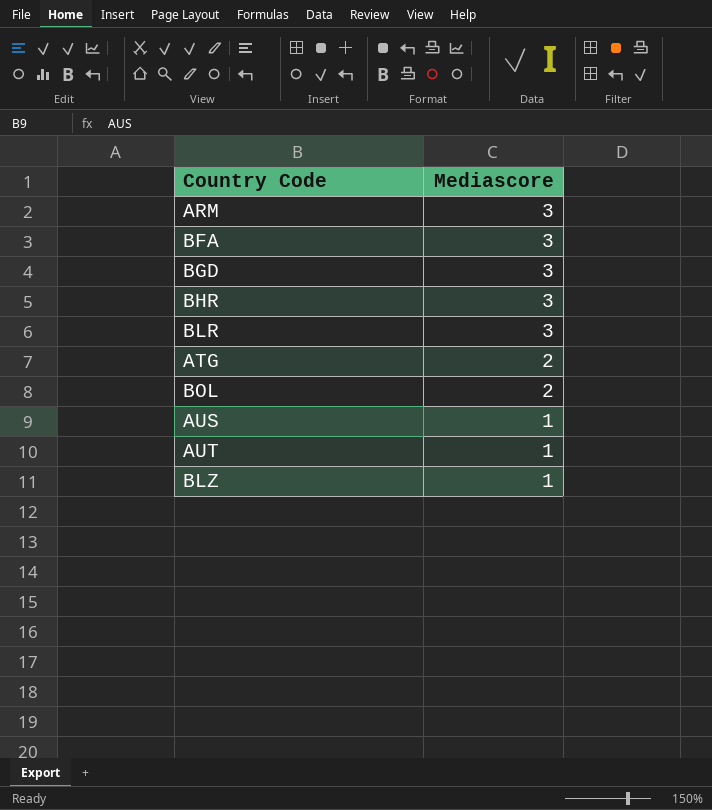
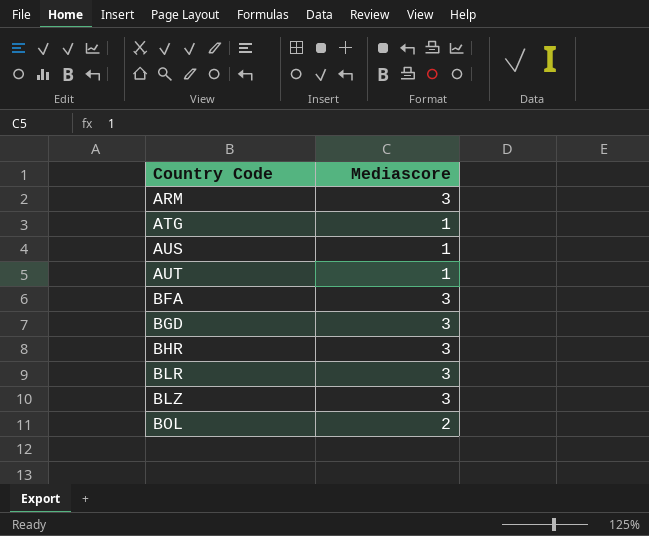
row order: Mediascore descending -> Country Code ascending
ATG | Mediascore: 2 -> 1
BLZ | Mediascore: 1 -> 3

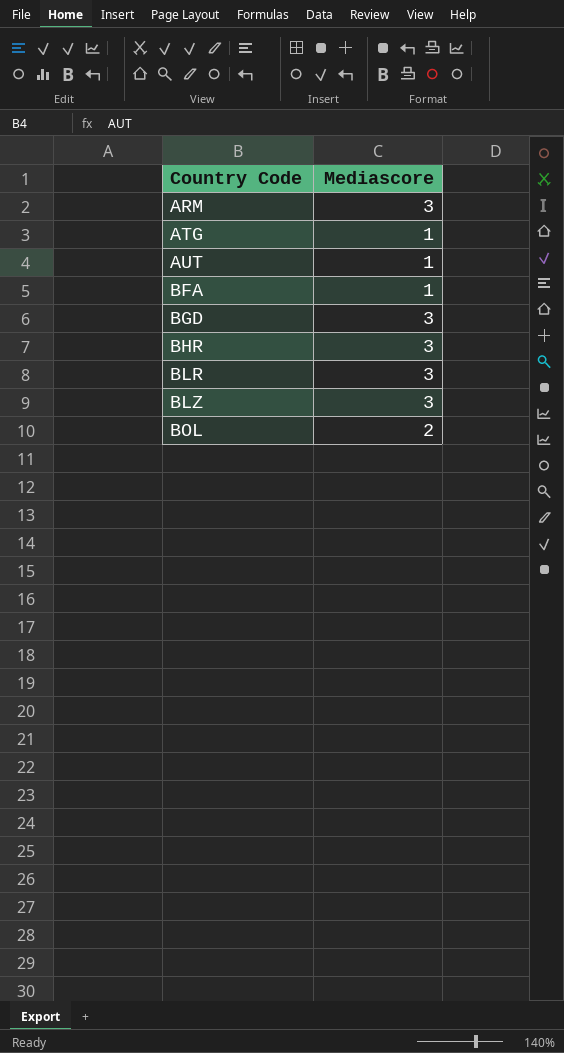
row AUS: 1 -> none
BFA | Mediascore: 3 -> 1

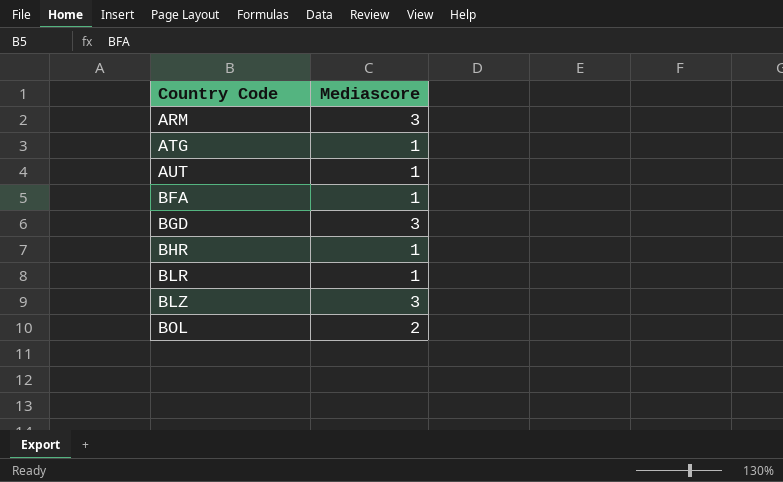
BHR | Mediascore: 3 -> 1
BLR | Mediascore: 3 -> 1

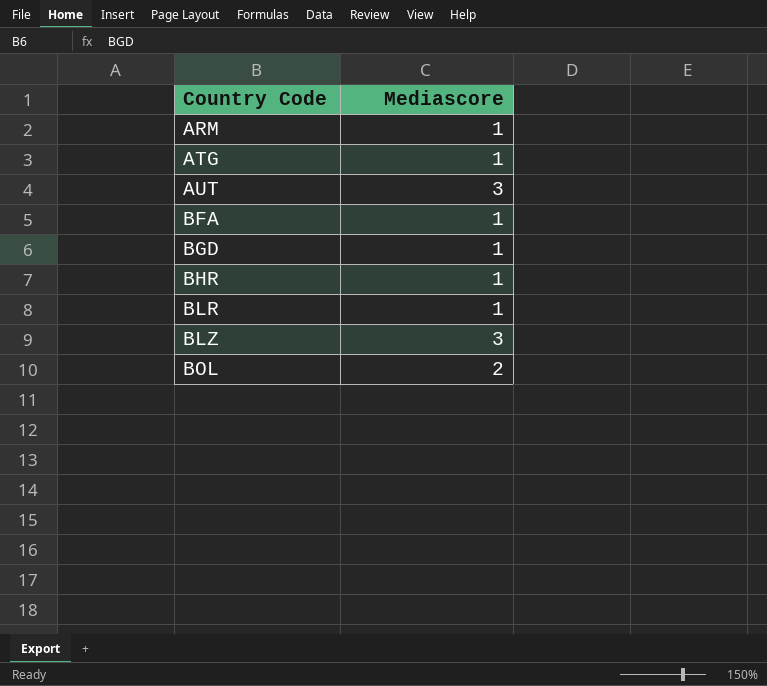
ARM | Mediascore: 3 -> 1
AUT | Mediascore: 1 -> 3
BGD | Mediascore: 3 -> 1

